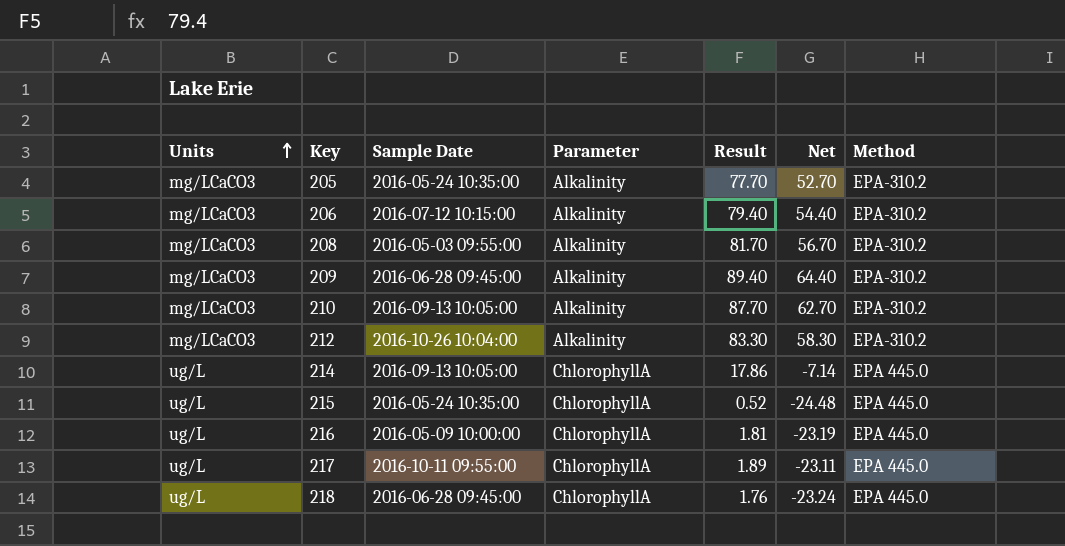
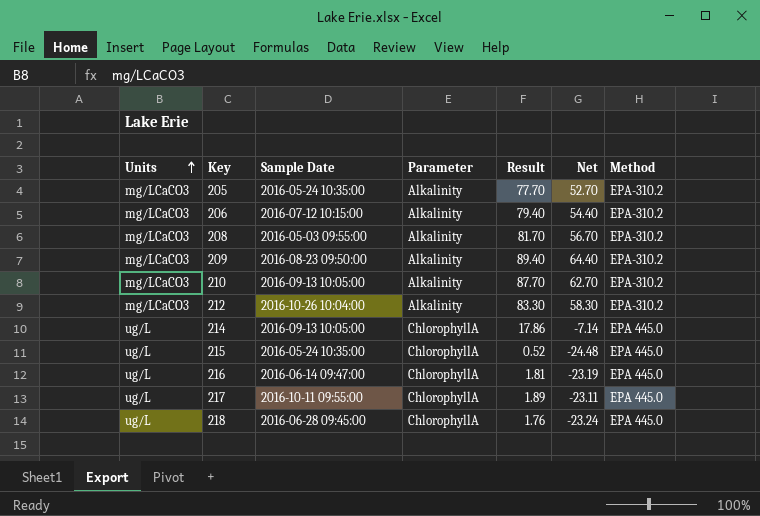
209 | Sample Date: 2016-06-28 09:45:00 -> 2016-08-23 09:50:00
216 | Sample Date: 2016-05-09 10:00:00 -> 2016-06-14 09:47:00

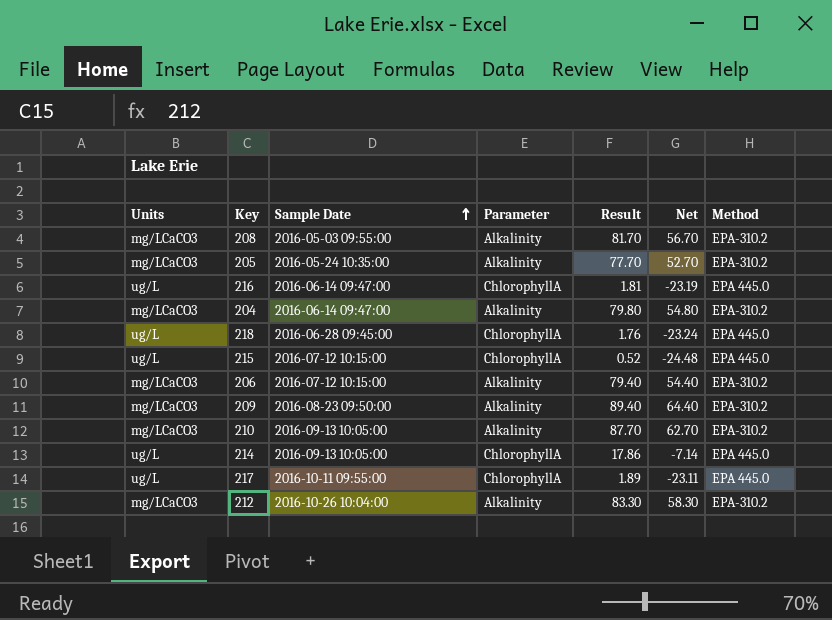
row order: Units ascending -> Sample Date ascending
row 204: none -> mg/LCaCO3 | 2016-06-14 09:47:00 | Alkalinity | 79.80 | 54.80 | EPA-310.2
215 | Sample Date: 2016-05-24 10:35:00 -> 2016-07-12 10:15:00

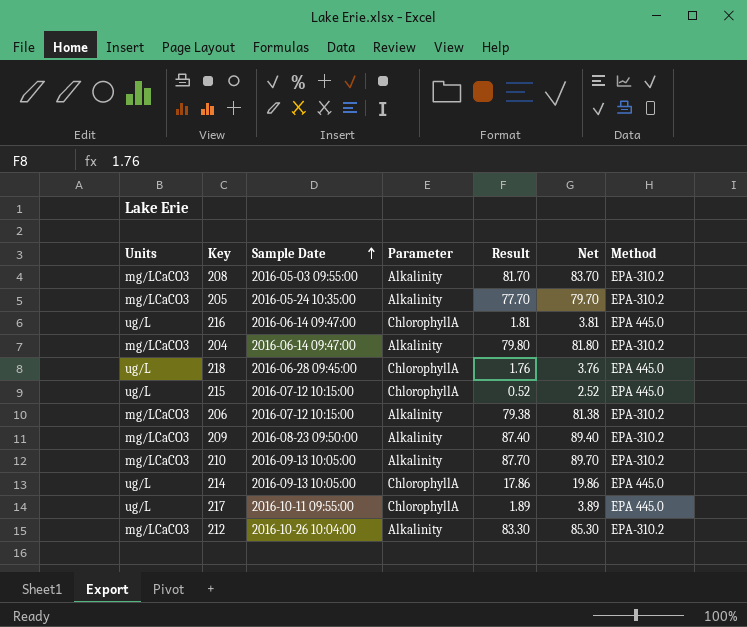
column Net | formula: [Result] - 25 -> [Result] + 2
206 | Result: 79.40 -> 79.38
209 | Result: 89.40 -> 87.40

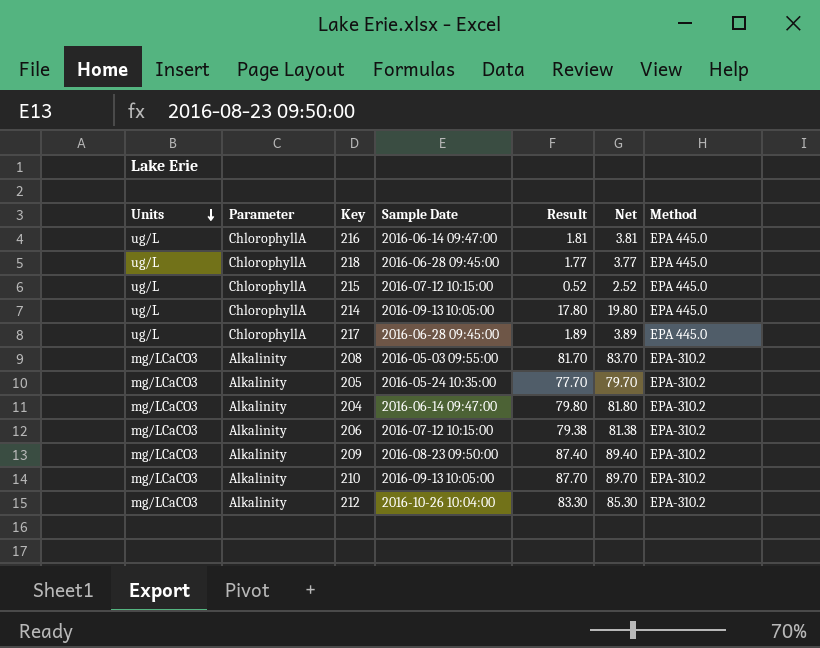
row order: Sample Date ascending -> Units descending
column Parameter | position: 4 -> 2
218 | Result: 1.76 -> 1.77
218 | Net: 3.76 -> 3.77
214 | Result: 17.86 -> 17.80
214 | Net: 19.86 -> 19.80
217 | Sample Date: 2016-10-11 09:55:00 -> 2016-06-28 09:45:00

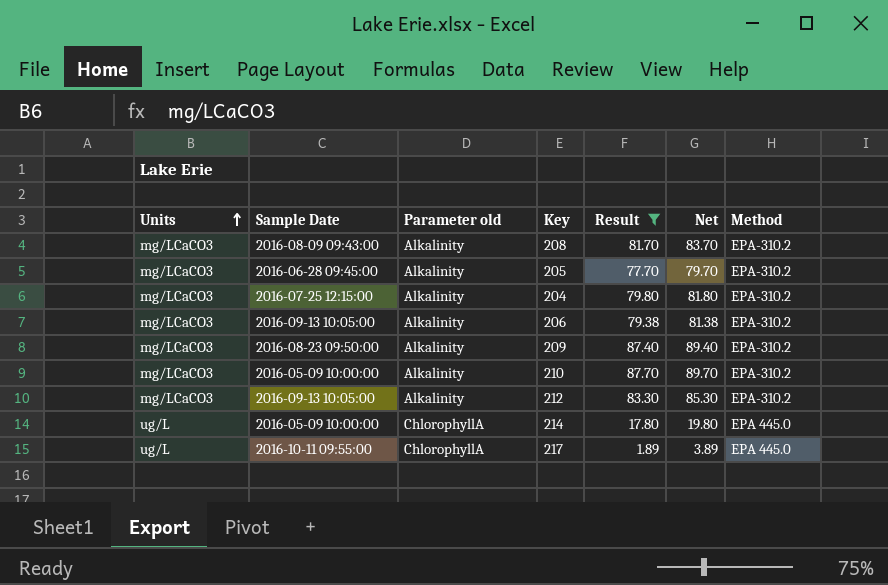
filter: none -> Result >= 1.89
row order: Units descending -> Units ascending
column Sample Date | position: 4 -> 2
column name: Parameter -> Parameter old
208 | Sample Date: 2016-05-03 09:55:00 -> 2016-08-09 09:43:00
205 | Sample Date: 2016-05-24 10:35:00 -> 2016-06-28 09:45:00
204 | Sample Date: 2016-06-14 09:47:00 -> 2016-07-25 12:15:00
206 | Sample Date: 2016-07-12 10:15:00 -> 2016-09-13 10:05:00
210 | Sample Date: 2016-09-13 10:05:00 -> 2016-05-09 10:00:00
212 | Sample Date: 2016-10-26 10:04:00 -> 2016-09-13 10:05:00
214 | Sample Date: 2016-09-13 10:05:00 -> 2016-05-09 10:00:00
217 | Sample Date: 2016-06-28 09:45:00 -> 2016-10-11 09:55:00

